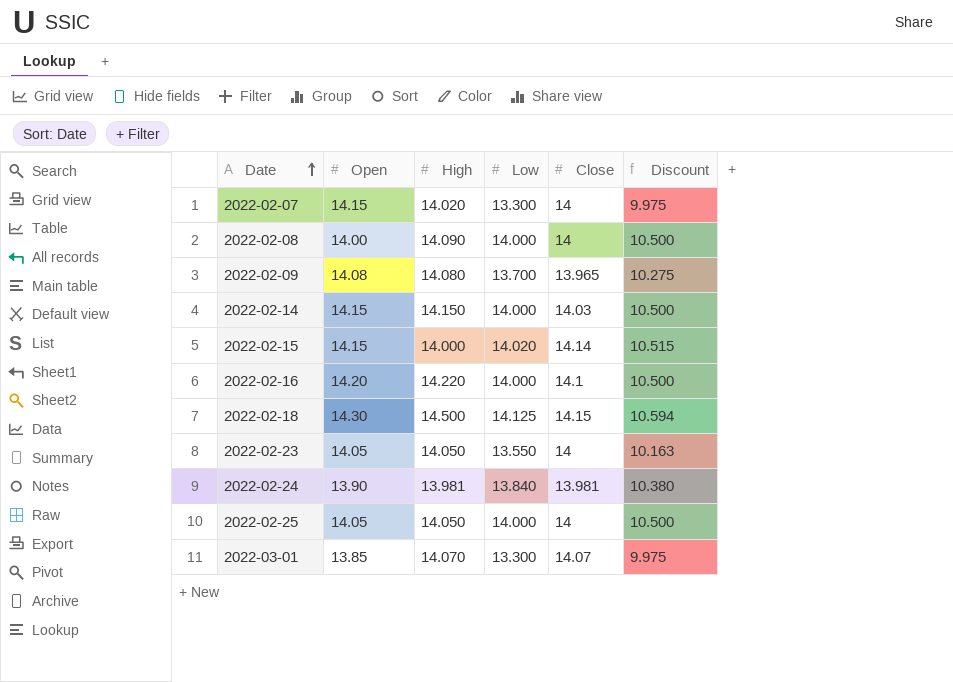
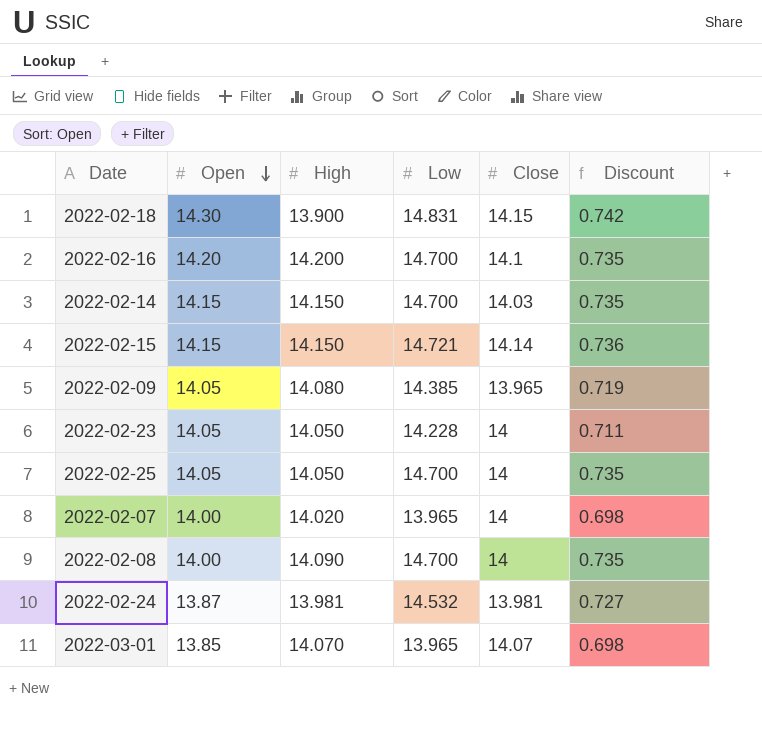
row order: Date ascending -> Open descending
column Discount | formula: [Low] * 0.75 -> [Low] * 0.05
2022-02-18 | High: 14.500 -> 13.900
2022-02-18 | Low: 14.125 -> 14.831
2022-02-16 | High: 14.220 -> 14.200
2022-02-16 | Low: 14.000 -> 14.700
2022-02-14 | Low: 14.000 -> 14.700
2022-02-15 | High: 14.000 -> 14.150
2022-02-15 | Low: 14.020 -> 14.721
2022-02-09 | Open: 14.08 -> 14.05
2022-02-09 | Low: 13.700 -> 14.385
2022-02-23 | Low: 13.550 -> 14.228
2022-02-25 | Low: 14.000 -> 14.700
2022-02-07 | Open: 14.15 -> 14.00
2022-02-07 | Low: 13.300 -> 13.965
2022-02-08 | Low: 14.000 -> 14.700
2022-02-24 | Open: 13.90 -> 13.87
2022-02-24 | Low: 13.840 -> 14.532
2022-03-01 | Low: 13.300 -> 13.965

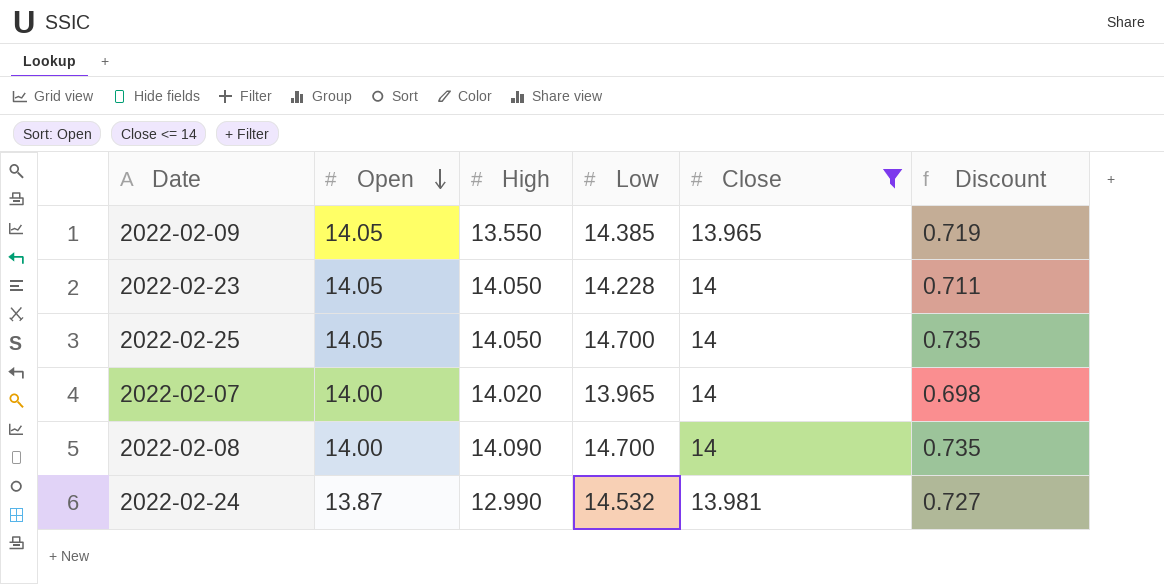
filter: none -> Close <= 14
2022-02-09 | High: 14.080 -> 13.550
2022-02-24 | High: 13.981 -> 12.990

